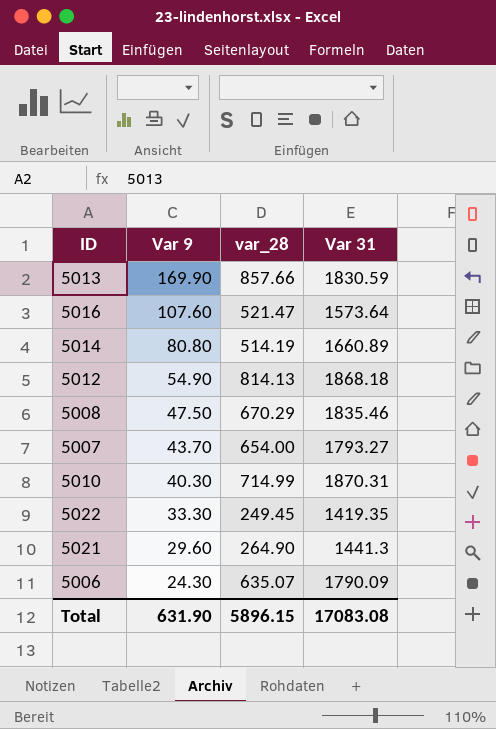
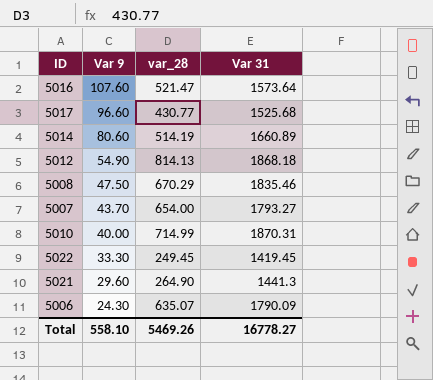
row 5013: 169.90 | 857.66 | 1830.59 -> none
row 5017: none -> 96.60 | 430.77 | 1525.68
5014 | Var 9: 80.80 -> 80.60
5010 | Var 9: 40.30 -> 40.00
5022 | Var 31: 1419.35 -> 1419.45
Total | Var 9: 631.90 -> 558.10
Total | var_28: 5896.15 -> 5469.26
Total | Var 31: 17083.08 -> 16778.27

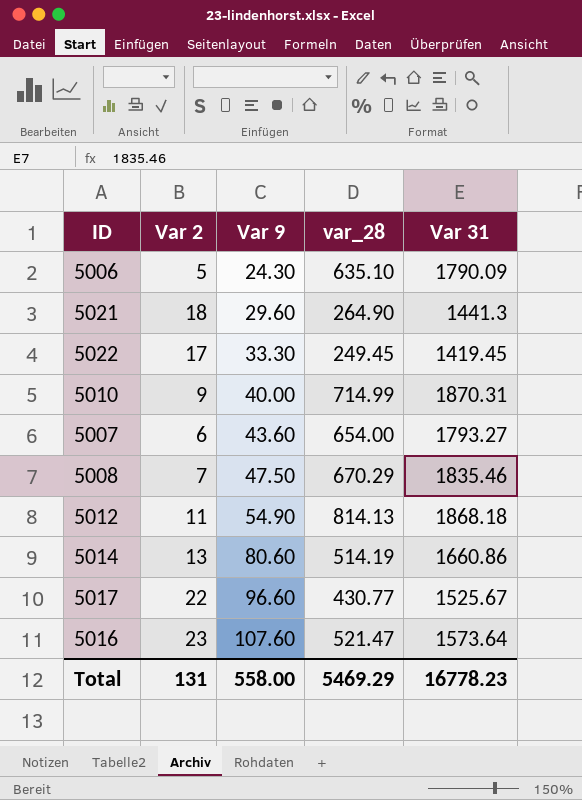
row order: Var 9 descending -> Var 9 ascending
column Var 2 | position: none -> 2
5006 | var_28: 635.07 -> 635.10
5007 | Var 9: 43.70 -> 43.60
5014 | Var 31: 1660.89 -> 1660.86
5017 | Var 31: 1525.68 -> 1525.67
Total | Var 9: 558.10 -> 558.00
Total | var_28: 5469.26 -> 5469.29
Total | Var 31: 16778.27 -> 16778.23

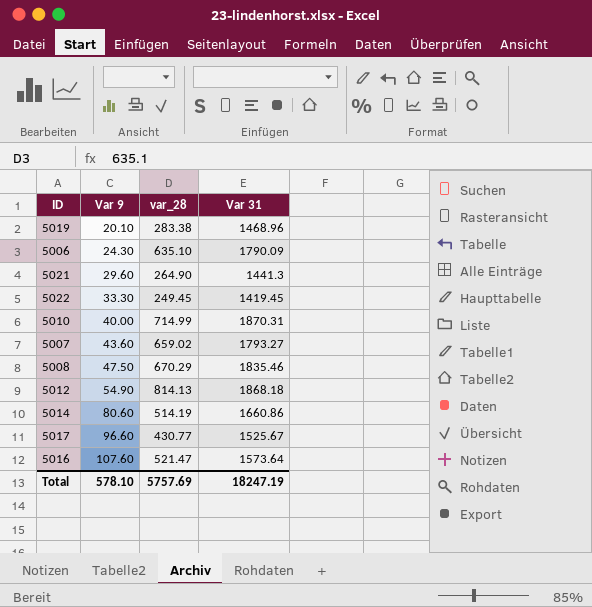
column Var 2 | position: 2 -> none
row 5019: none -> 20.10 | 283.38 | 1468.96
5007 | var_28: 654.00 -> 659.02
Total | Var 9: 558.00 -> 578.10
Total | var_28: 5469.29 -> 5757.69
Total | Var 31: 16778.23 -> 18247.19

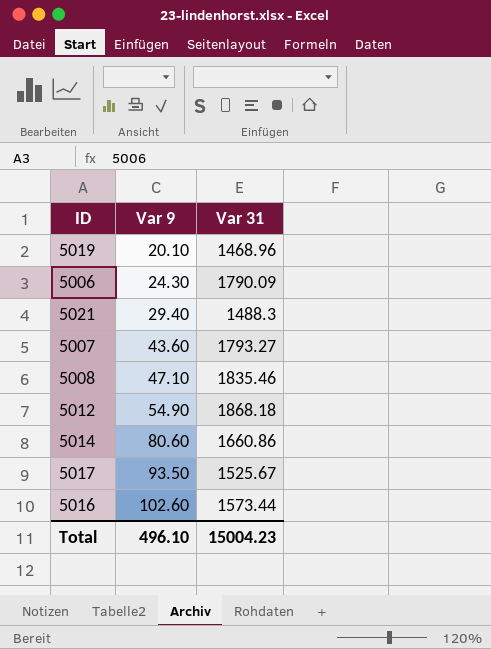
column var_28 | position: 3 -> none
row 5022: 33.30 | 249.45 | 1419.45 -> none
row 5010: 40.00 | 714.99 | 1870.31 -> none
5021 | Var 9: 29.60 -> 29.40
5021 | Var 31: 1441.3 -> 1488.3
5008 | Var 9: 47.50 -> 47.10
5017 | Var 9: 96.60 -> 93.50
5016 | Var 9: 107.60 -> 102.60
5016 | Var 31: 1573.64 -> 1573.44
Total | Var 9: 578.10 -> 496.10
Total | Var 31: 18247.19 -> 15004.23

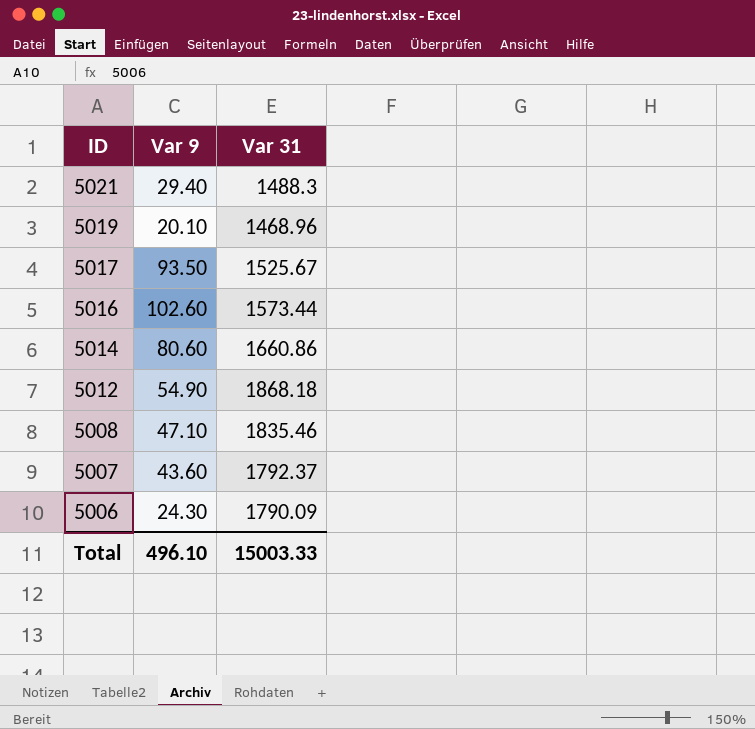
row order: Var 9 ascending -> ID descending
5007 | Var 31: 1793.27 -> 1792.37
Total | Var 31: 15004.23 -> 15003.33

